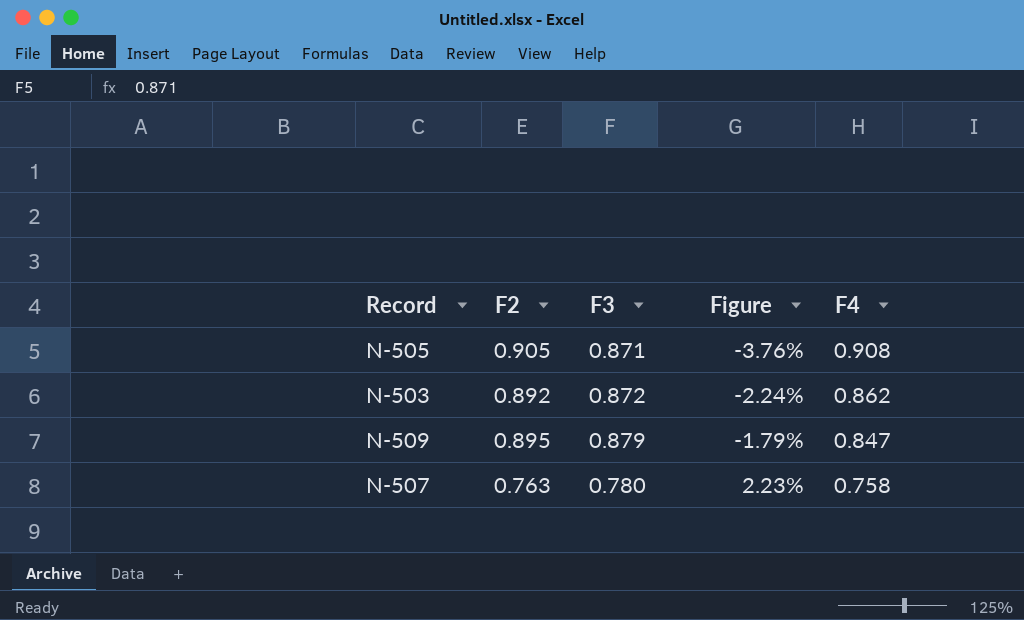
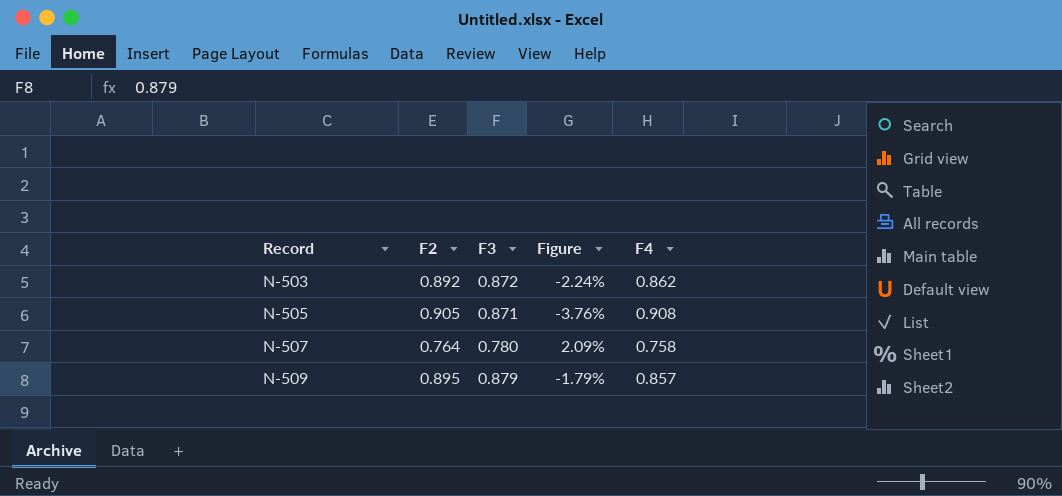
row order: Figure ascending -> Record ascending
N-507 | F2: 0.763 -> 0.764
N-507 | Figure: 2.23% -> 2.09%
N-509 | F4: 0.847 -> 0.857

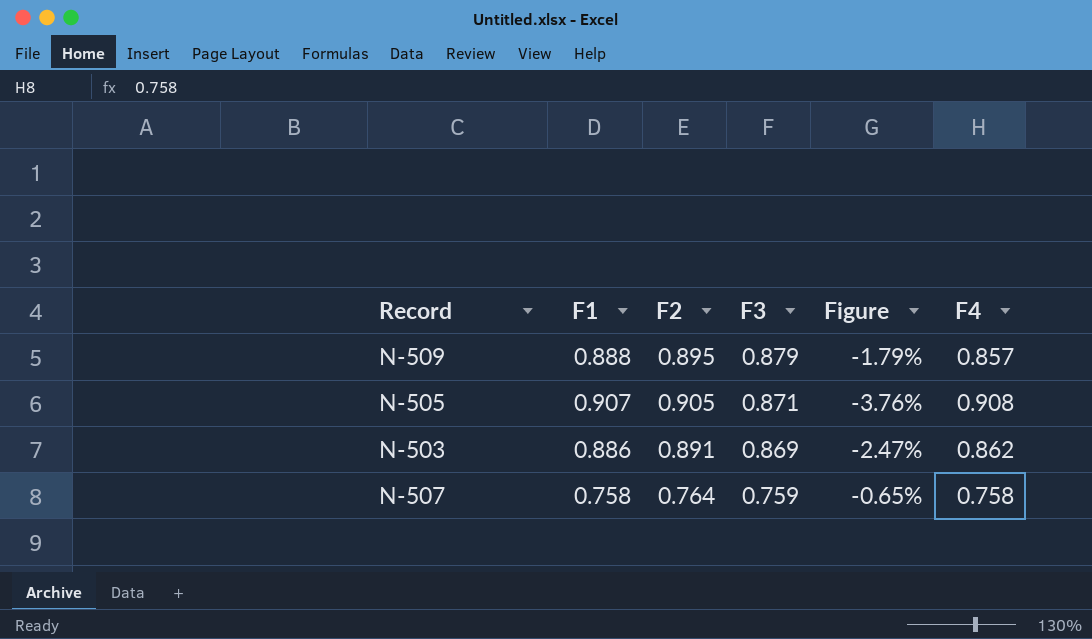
row order: Record ascending -> F3 descending
column F1 | position: none -> 2
N-503 | F2: 0.892 -> 0.891
N-503 | F3: 0.872 -> 0.869
N-503 | Figure: -2.24% -> -2.47%
N-507 | F3: 0.780 -> 0.759
N-507 | Figure: 2.09% -> -0.65%

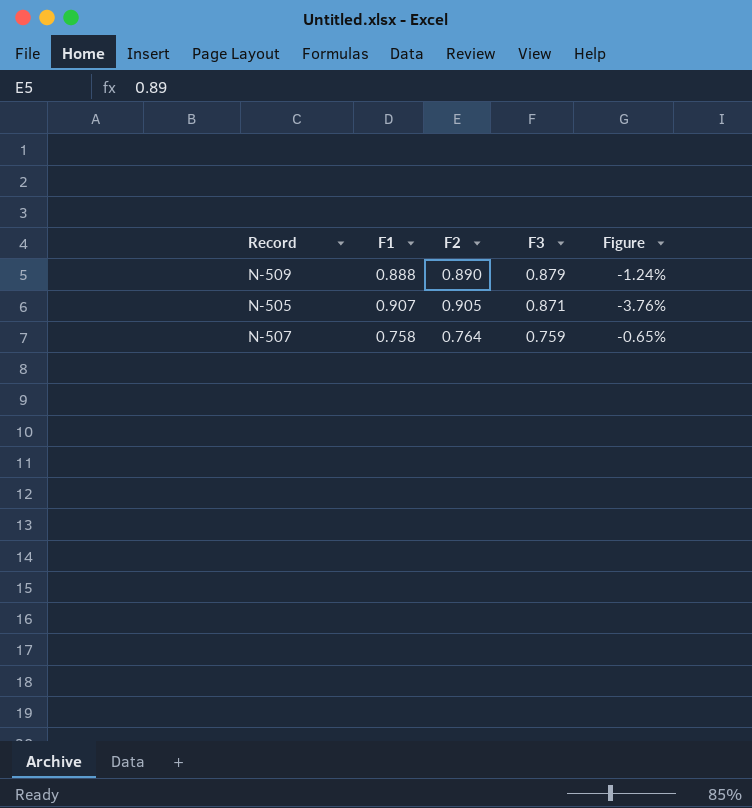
column F4 | position: 6 -> none
row N-503: 0.886 | 0.891 | 0.869 | -2.47% | 0.862 -> none
N-509 | F2: 0.895 -> 0.890
N-509 | Figure: -1.79% -> -1.24%

